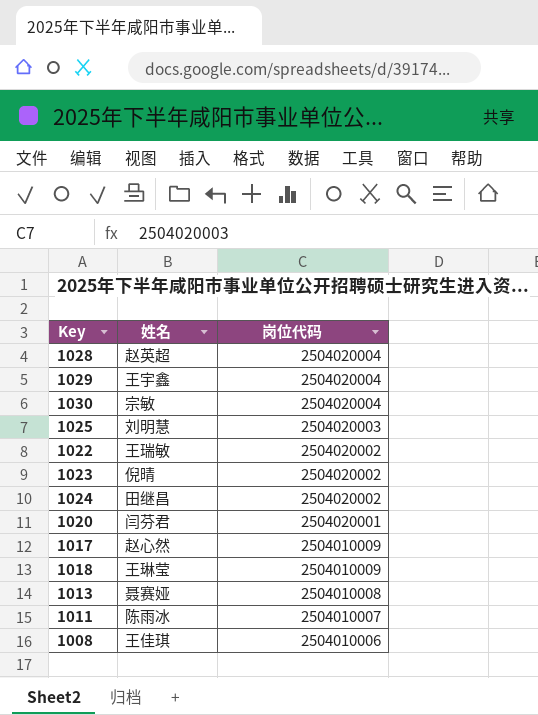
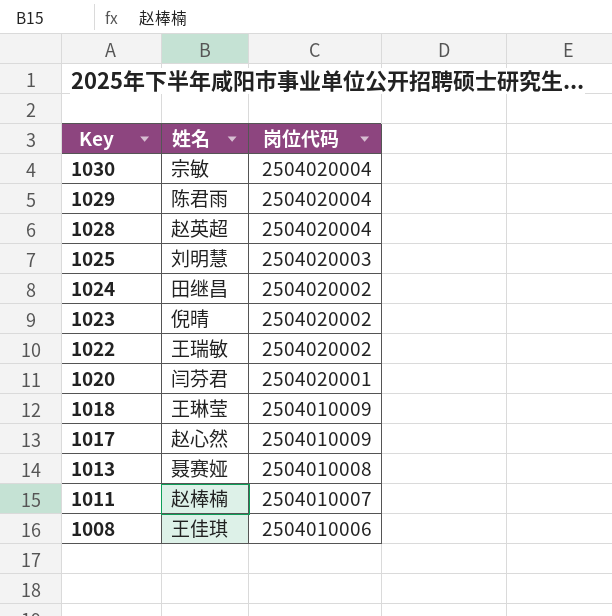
row order: 岗位代码 descending -> Key descending
1029 | 姓名: 王宇鑫 -> 陈君雨
1011 | 姓名: 陈雨冰 -> 赵棒楠

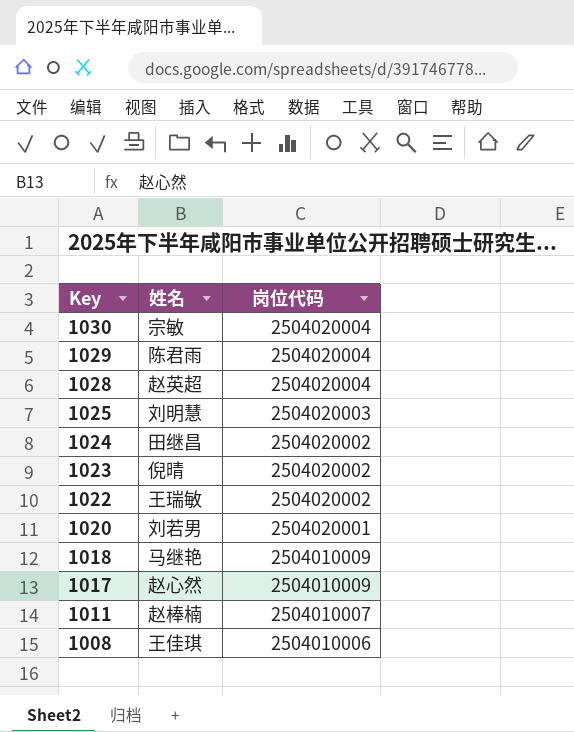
row 1013: 聂赛娅 | 2504010008 -> none
1020 | 姓名: 闫芬君 -> 刘若男
1018 | 姓名: 王琳莹 -> 马继艳

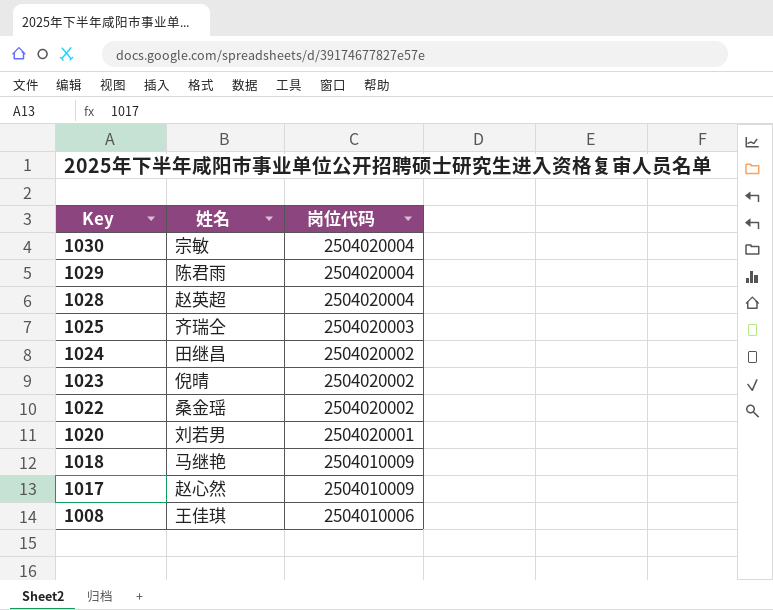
row 1011: 赵棒楠 | 2504010007 -> none
1025 | 姓名: 刘明慧 -> 齐瑞仝
1022 | 姓名: 王瑞敏 -> 桑金瑶

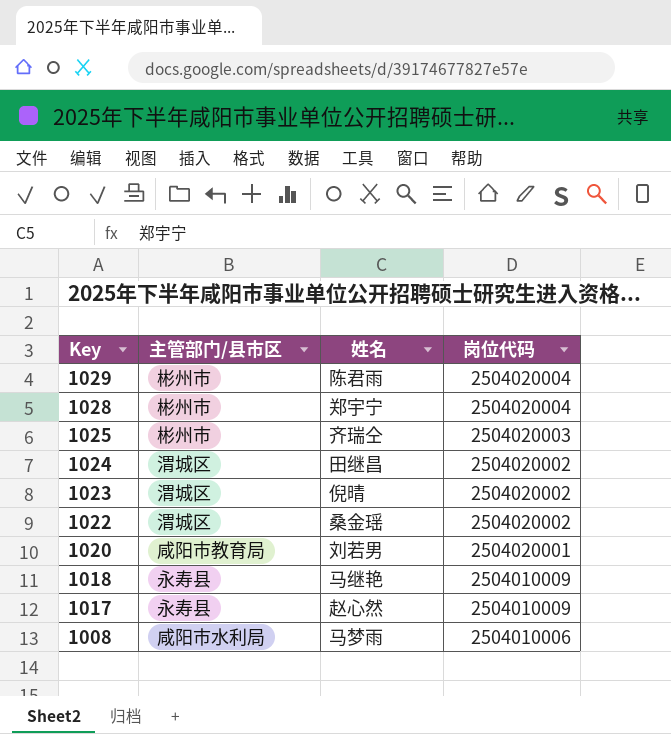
column 主管部门/县市区 | position: none -> 2
row 1030: 宗敏 | 2504020004 -> none
1028 | 姓名: 赵英超 -> 郑宇宁
1008 | 姓名: 王佳琪 -> 马梦雨

